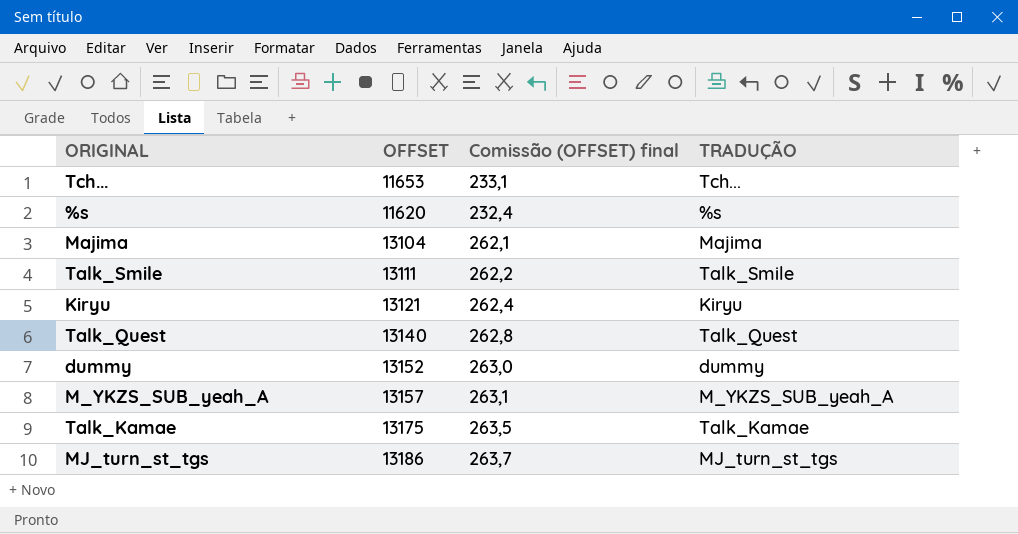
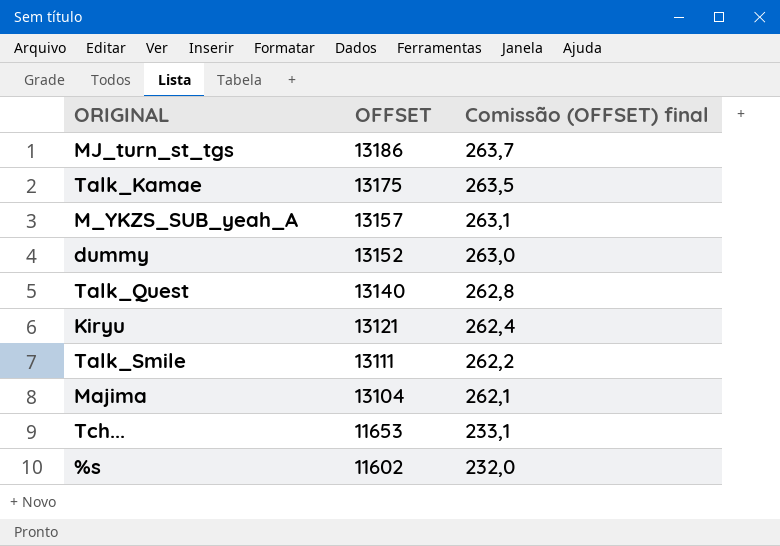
row order: none -> OFFSET descending
column TRADUÇÃO | position: 4 -> none
%s | OFFSET: 11620 -> 11602
%s | Comissão (OFFSET) final: 232,4 -> 232,0

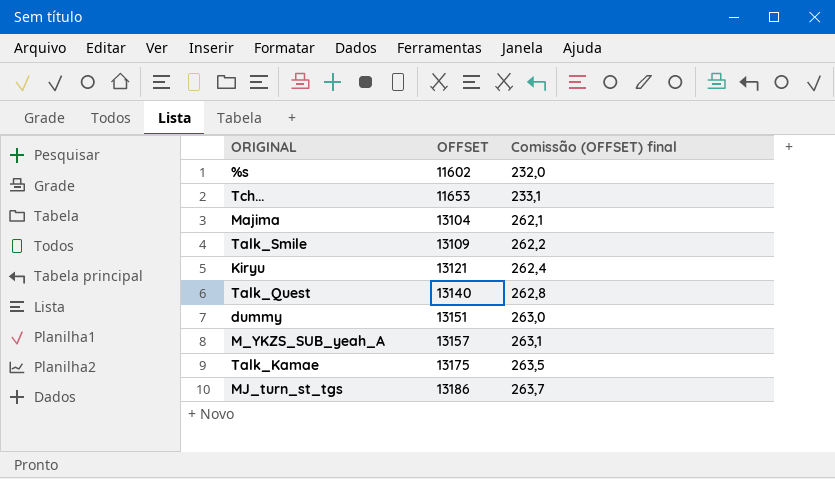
row order: OFFSET descending -> OFFSET ascending
Talk_Smile | OFFSET: 13111 -> 13109
dummy | OFFSET: 13152 -> 13151

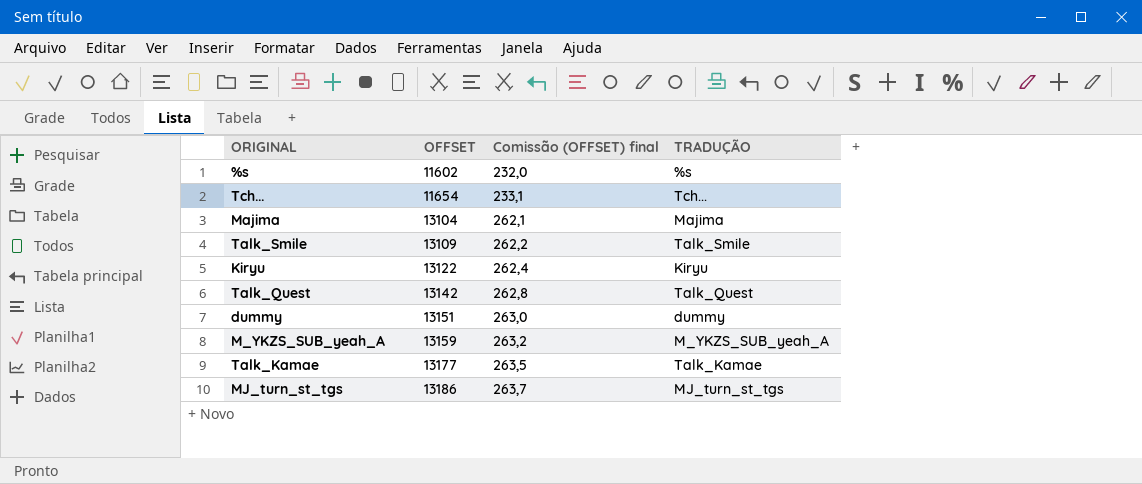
column TRADUÇÃO | position: none -> 4
Tch... | OFFSET: 11653 -> 11654
Kiryu | OFFSET: 13121 -> 13122
Talk_Quest | OFFSET: 13140 -> 13142
M_YKZS_SUB_yeah_A | OFFSET: 13157 -> 13159
M_YKZS_SUB_yeah_A | Comissão (OFFSET) final: 263,1 -> 263,2
Talk_Kamae | OFFSET: 13175 -> 13177

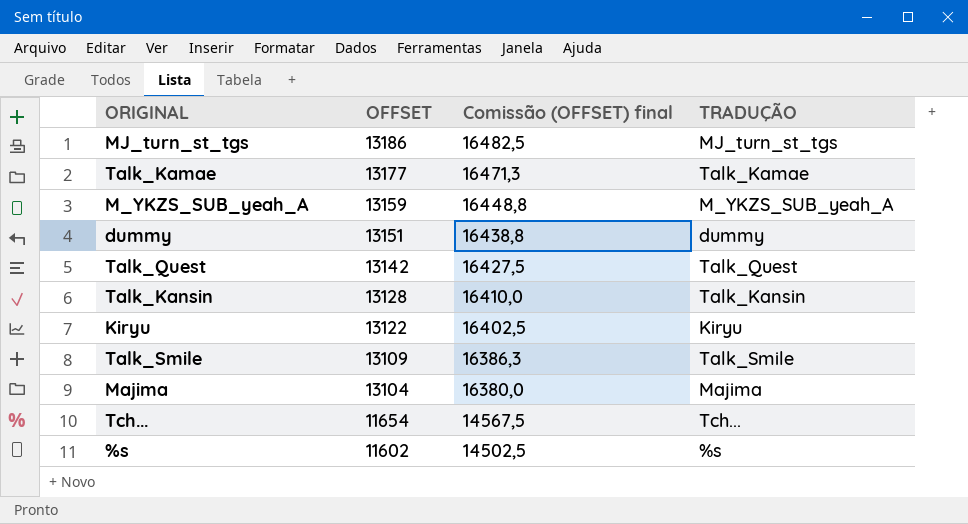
row order: OFFSET ascending -> OFFSET descending
column Comissão (OFFSET) final | formula: [OFFSET] * 0,02 -> [OFFSET] * 1,25
row Talk_Kansin: none -> 13128 | 16410,0 | Talk_Kansin

